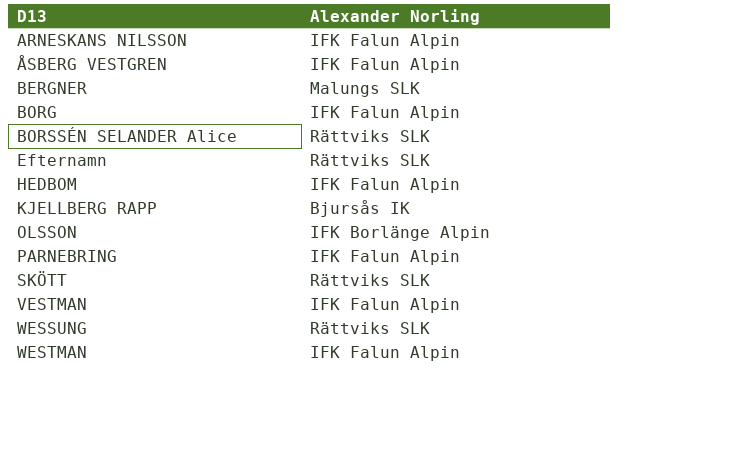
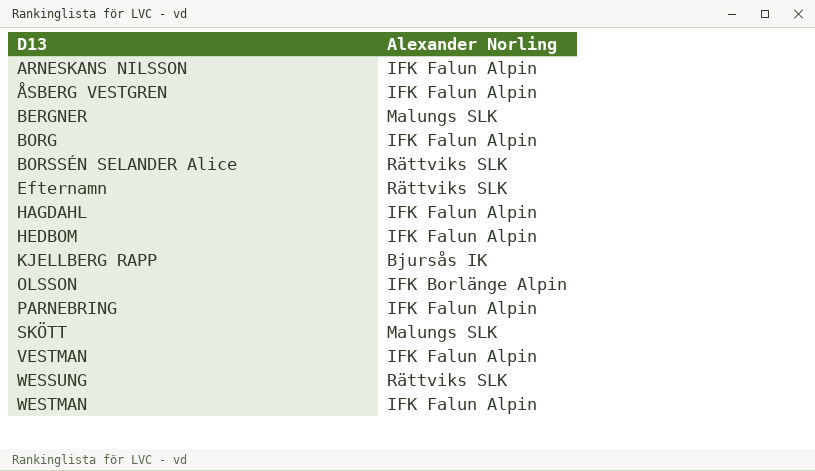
row HAGDAHL: none -> IFK Falun Alpin
SKÖTT | Alexander Norling: Rättviks SLK -> Malungs SLK

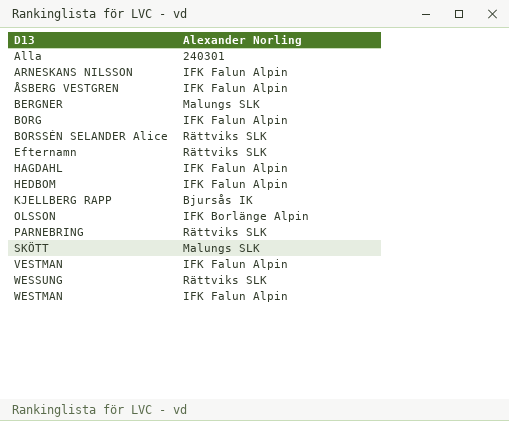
row Alla: none -> 240301
PARNEBRING | Alexander Norling: IFK Falun Alpin -> Rättviks SLK

